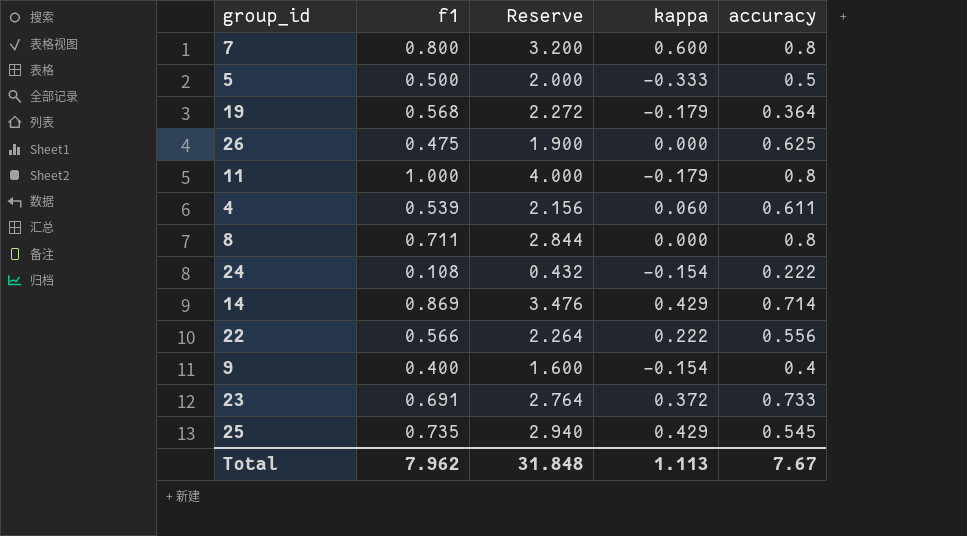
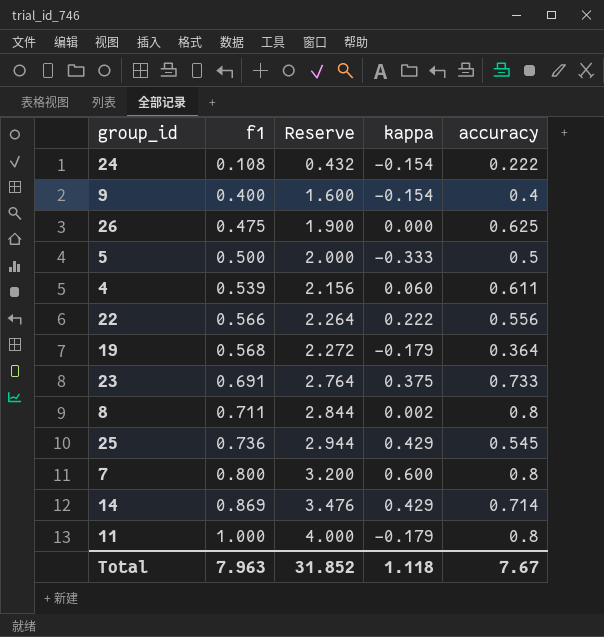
row order: none -> f1 ascending
23 | kappa: 0.372 -> 0.375
8 | kappa: 0.000 -> 0.002
25 | f1: 0.735 -> 0.736
25 | Reserve: 2.940 -> 2.944
Total | f1: 7.962 -> 7.963
Total | Reserve: 31.848 -> 31.852
Total | kappa: 1.113 -> 1.118

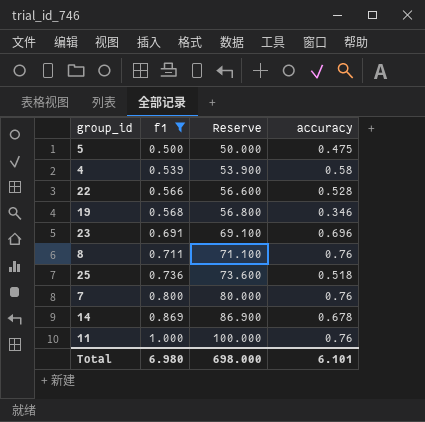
filter: none -> f1 >= 0.500
column kappa | position: 4 -> none
column Reserve | formula: [f1] * 4 -> [f1] * 100
5 | accuracy: 0.5 -> 0.475
4 | accuracy: 0.611 -> 0.58
22 | accuracy: 0.556 -> 0.528
19 | accuracy: 0.364 -> 0.346
23 | accuracy: 0.733 -> 0.696
8 | accuracy: 0.8 -> 0.76
25 | accuracy: 0.545 -> 0.518
7 | accuracy: 0.8 -> 0.76
14 | accuracy: 0.714 -> 0.678
11 | accuracy: 0.8 -> 0.76
Total | f1: 7.963 -> 6.980
Total | Reserve: 31.852 -> 698.000
Total | accuracy: 7.67 -> 6.101

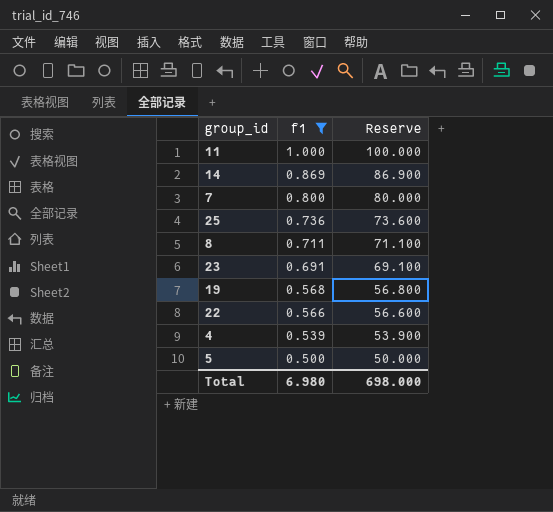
row order: f1 ascending -> f1 descending
column accuracy | position: 4 -> none

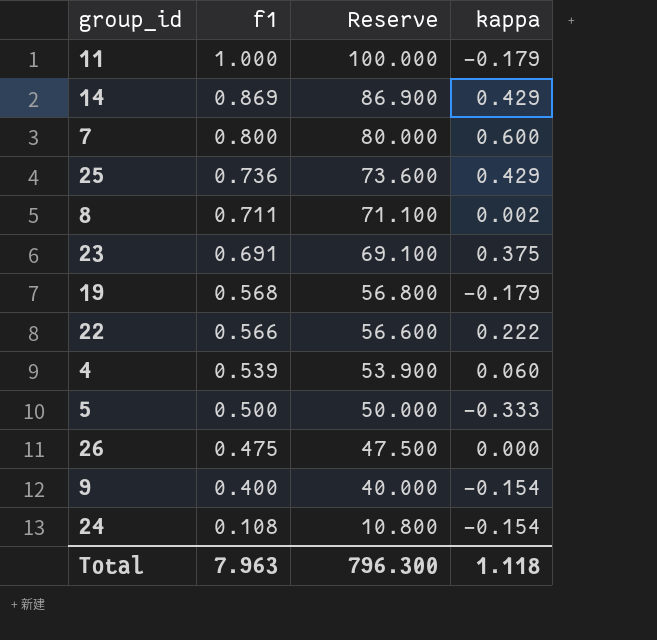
filter: f1 >= 0.500 -> none
column kappa | position: none -> 4
Total | f1: 6.980 -> 7.963
Total | Reserve: 698.000 -> 796.300

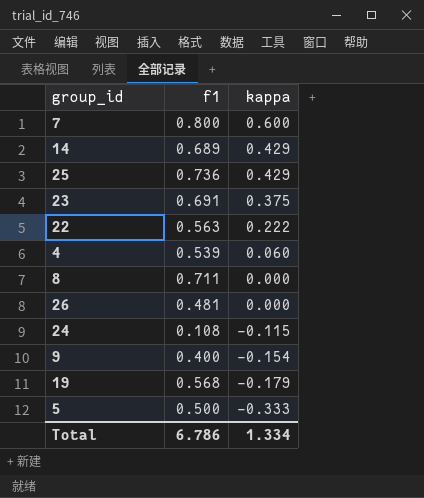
row order: f1 descending -> kappa descending
column Reserve | formula: [f1] * 100 -> none
row 11: 1.000 | 100.000 | -0.179 -> none
14 | f1: 0.869 -> 0.689
22 | f1: 0.566 -> 0.563
8 | kappa: 0.002 -> 0.000
26 | f1: 0.475 -> 0.481
24 | kappa: -0.154 -> -0.115
Total | f1: 7.963 -> 6.786
Total | kappa: 1.118 -> 1.334

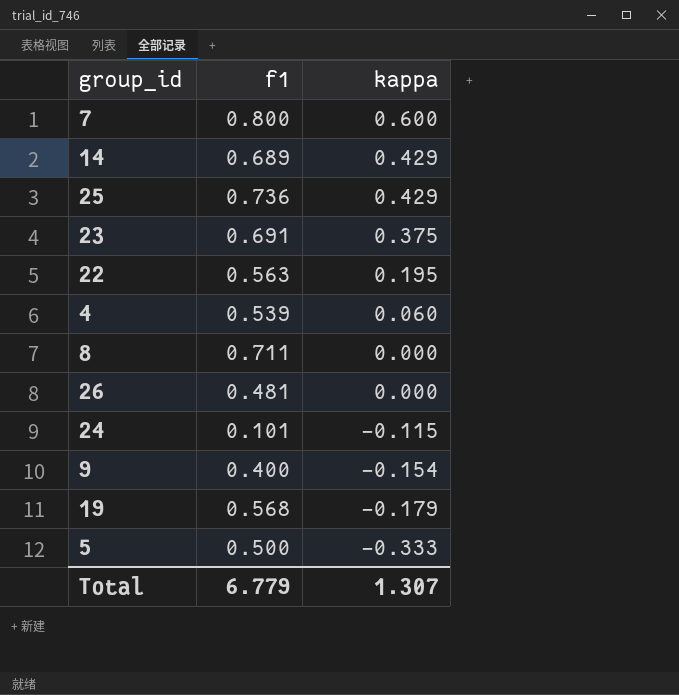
22 | kappa: 0.222 -> 0.195
24 | f1: 0.108 -> 0.101
Total | f1: 6.786 -> 6.779
Total | kappa: 1.334 -> 1.307

